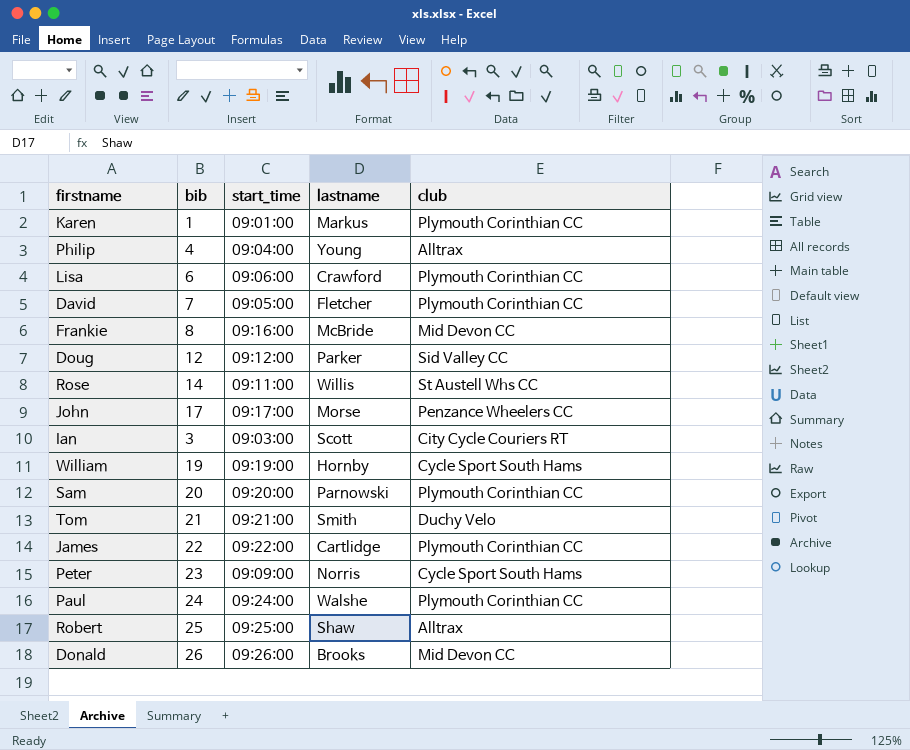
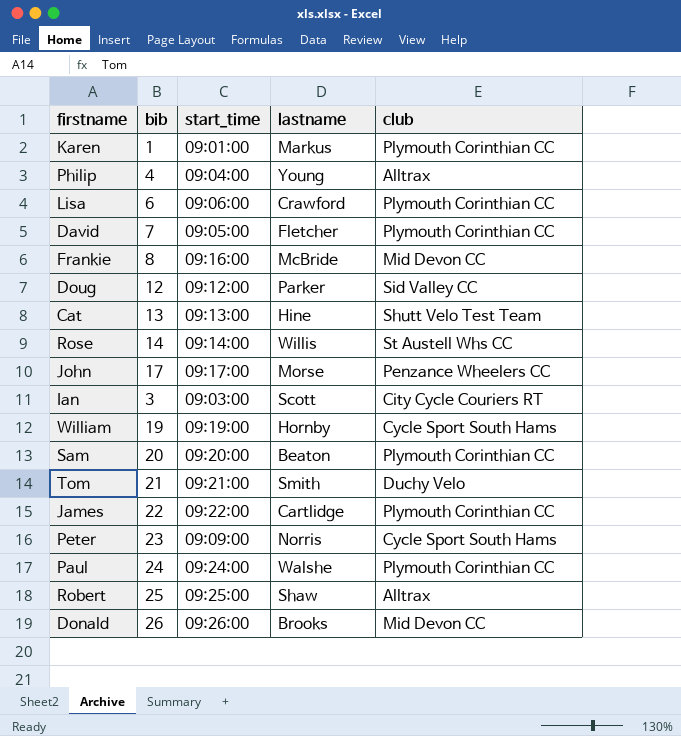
row Cat: none -> 13 | 09:13:00 | Hine | Shutt Velo Test Team
Rose | start_time: 09:11:00 -> 09:14:00
Sam | lastname: Parnowski -> Beaton

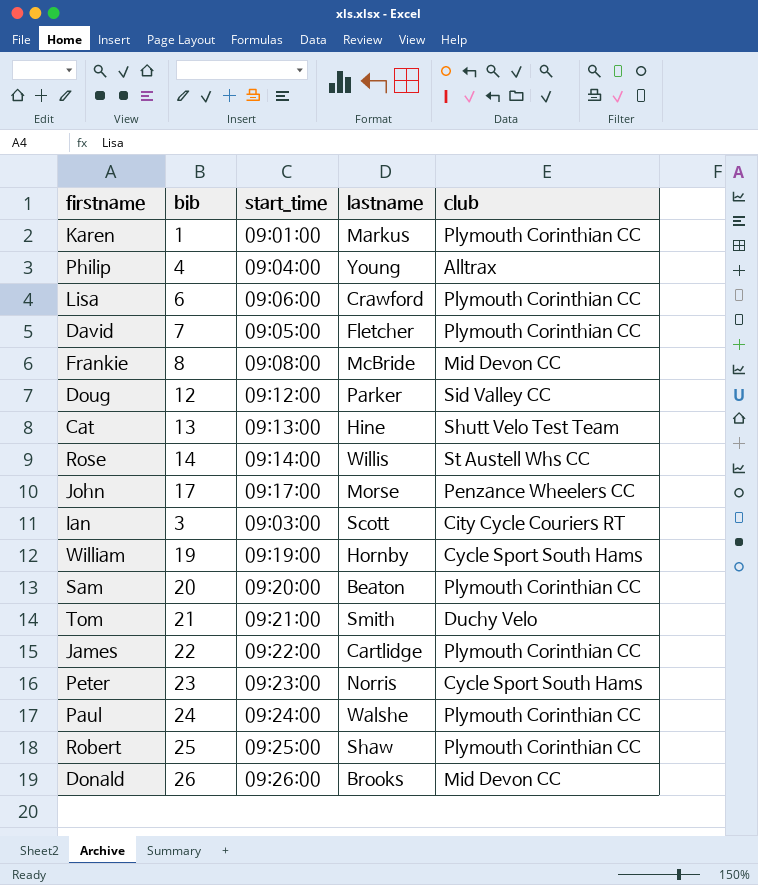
Frankie | start_time: 09:16:00 -> 09:08:00
Peter | start_time: 09:09:00 -> 09:23:00
Robert | club: Alltrax -> Plymouth Corinthian CC

